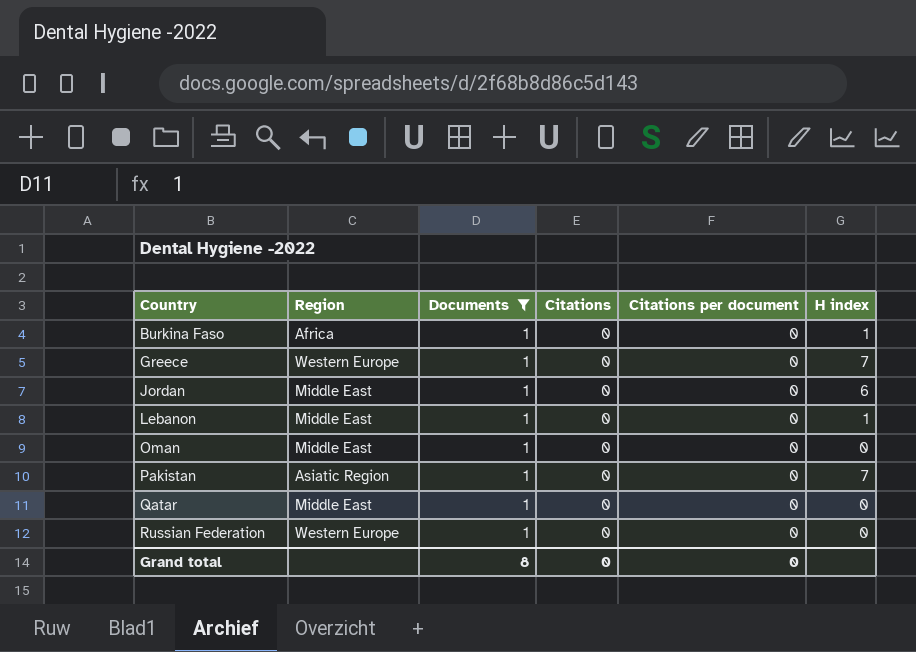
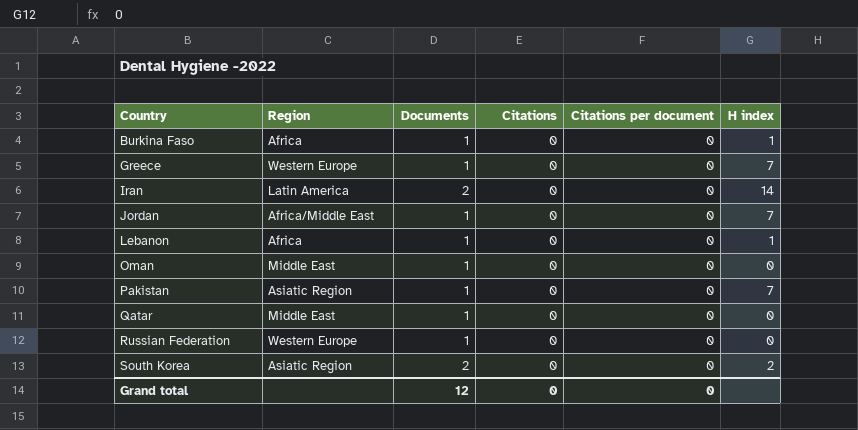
filter: Documents = 1 -> none
Jordan | Region: Middle East -> Africa/Middle East
Jordan | H index: 6 -> 7
Lebanon | Region: Middle East -> Africa
Grand total | Documents: 8 -> 12

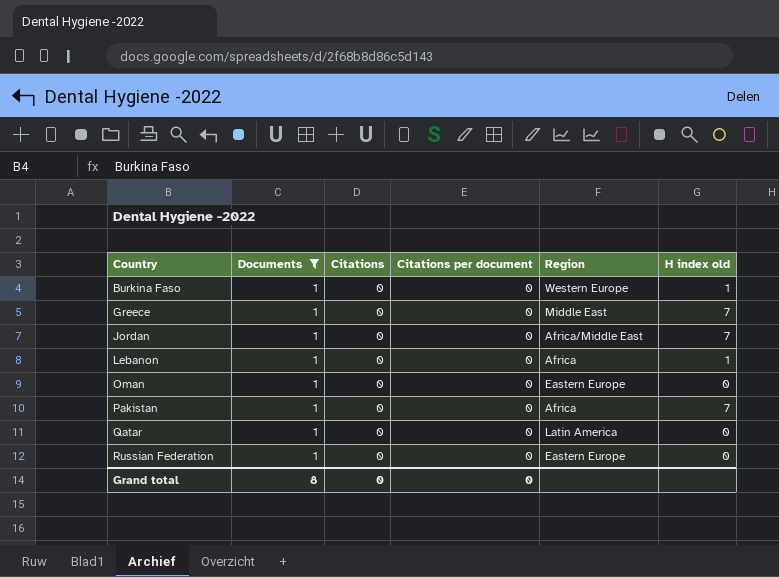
filter: none -> Documents = 1
column Region | position: 2 -> 5
column name: H index -> H index old
Burkina Faso | Region: Africa -> Western Europe
Greece | Region: Western Europe -> Middle East
Oman | Region: Middle East -> Eastern Europe
Pakistan | Region: Asiatic Region -> Africa
Qatar | Region: Middle East -> Latin America
Russian Federation | Region: Western Europe -> Eastern Europe
Grand total | Documents: 12 -> 8

